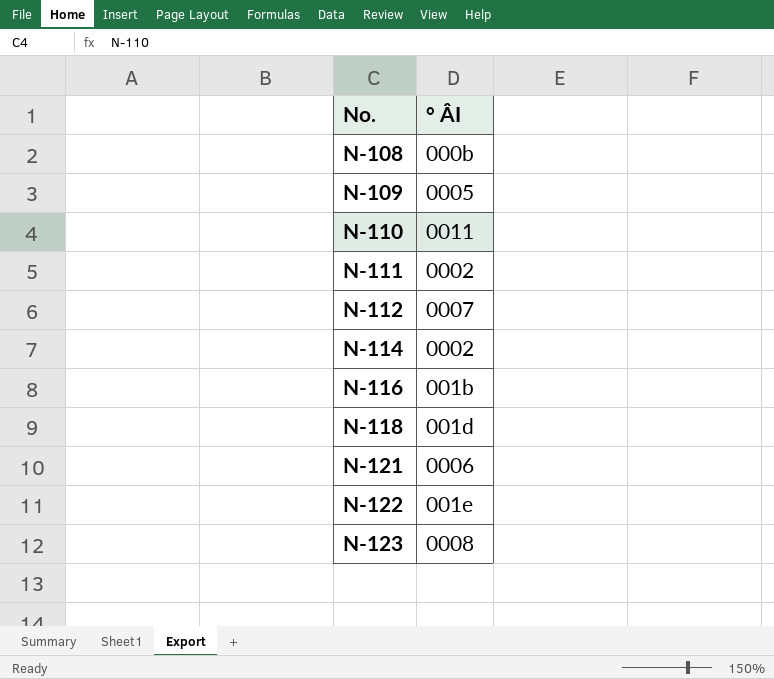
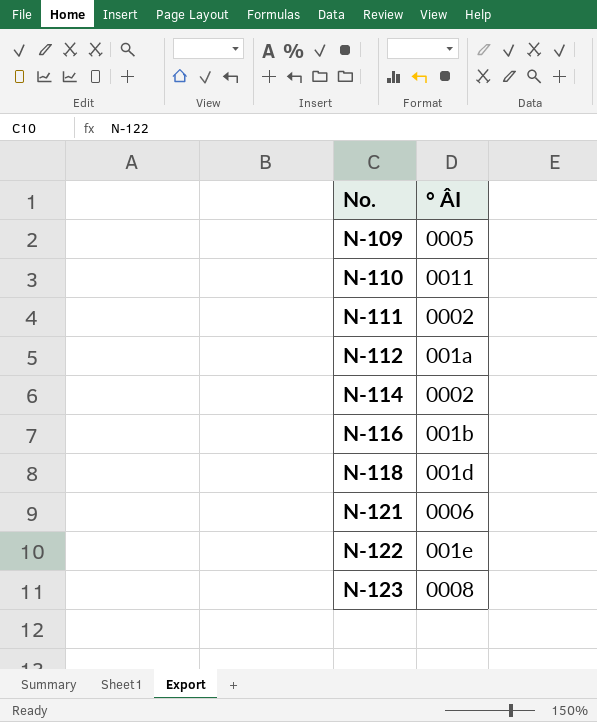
row N-108: 000b -> none
N-112 | ° ÂI: 0007 -> 001a

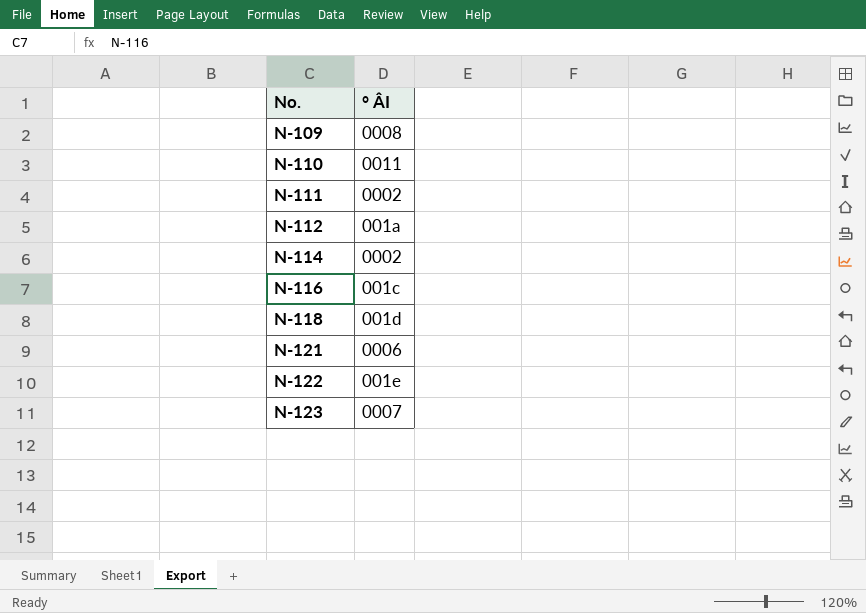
N-109 | ° ÂI: 0005 -> 0008
N-116 | ° ÂI: 001b -> 001c
N-123 | ° ÂI: 0008 -> 0007

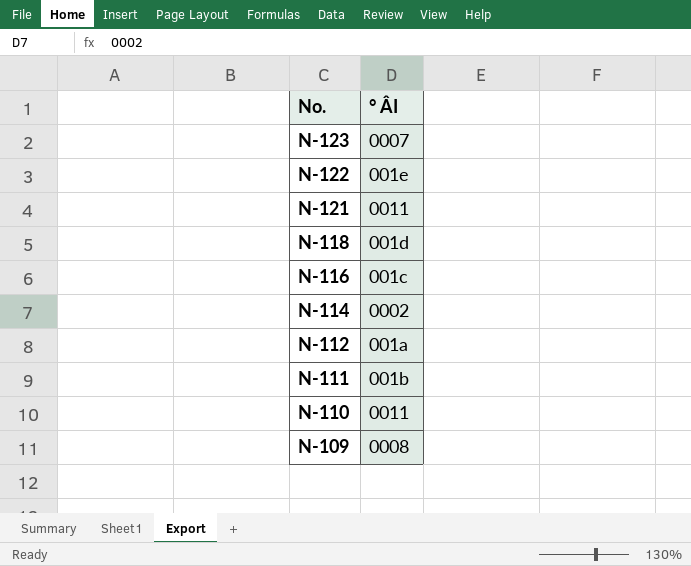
row order: No. ascending -> No. descending
N-121 | ° ÂI: 0006 -> 0011
N-111 | ° ÂI: 0002 -> 001b

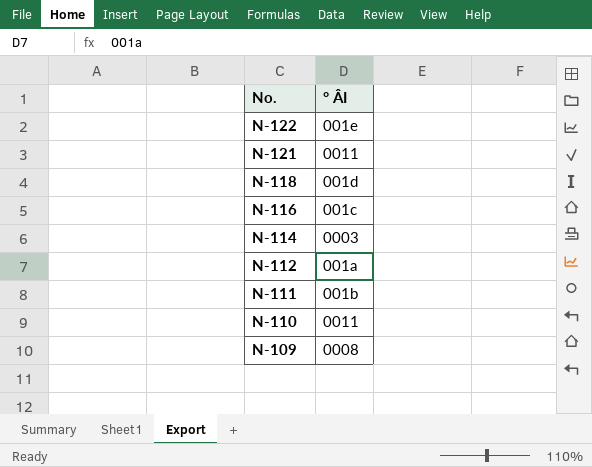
row N-123: 0007 -> none
N-114 | ° ÂI: 0002 -> 0003

